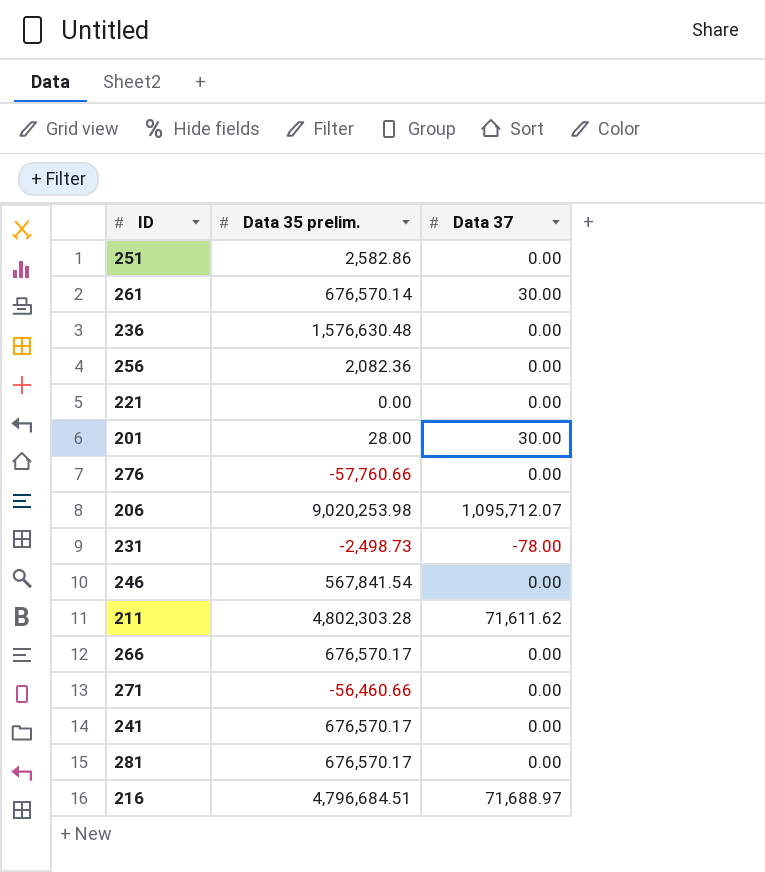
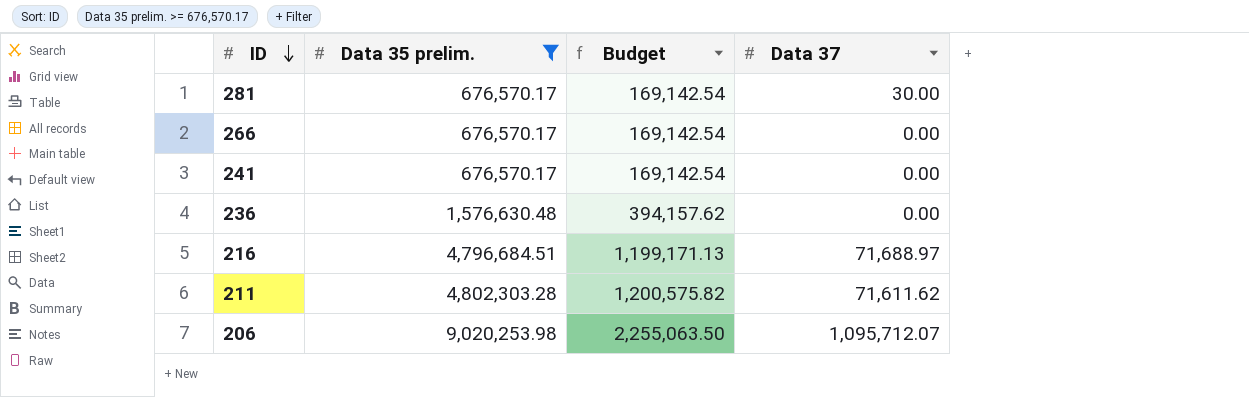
filter: none -> Data 35 prelim. >= 676,570.17
row order: none -> ID descending
column Budget | formula: none -> [Data 35 prelim.] * 0.25
281 | Data 37: 0.00 -> 30.00

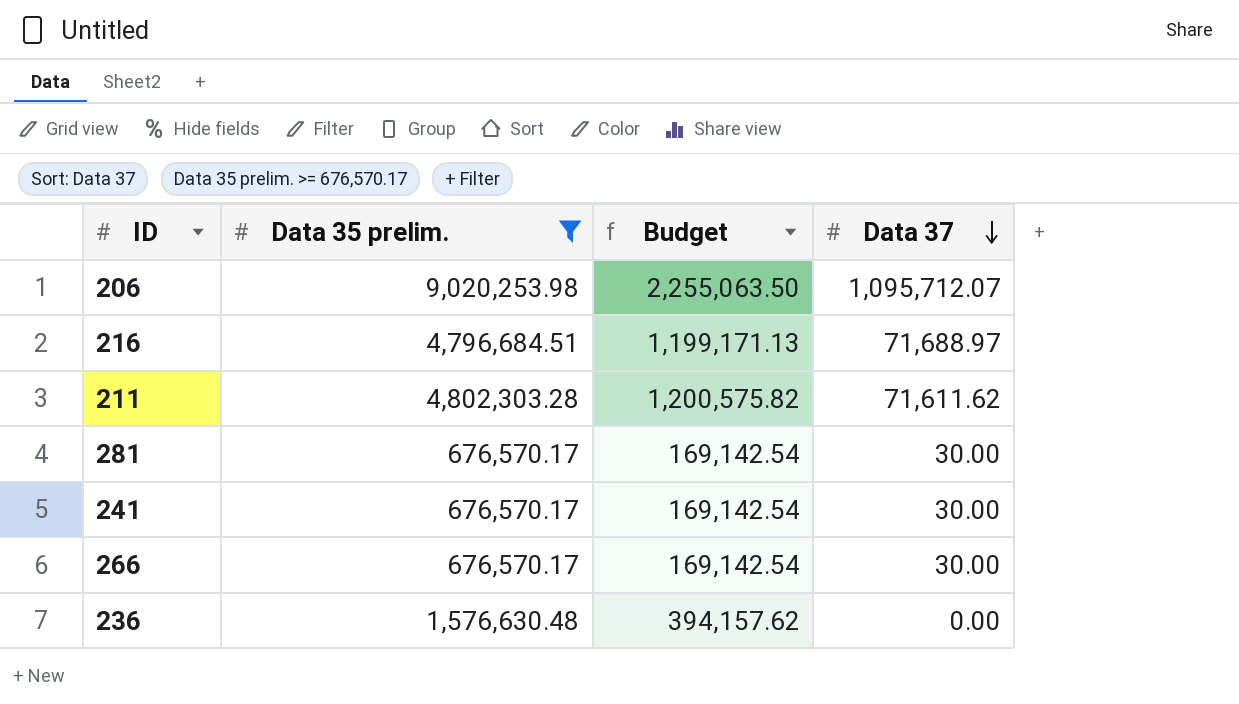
row order: ID descending -> Data 37 descending
241 | Data 37: 0.00 -> 30.00
266 | Data 37: 0.00 -> 30.00

